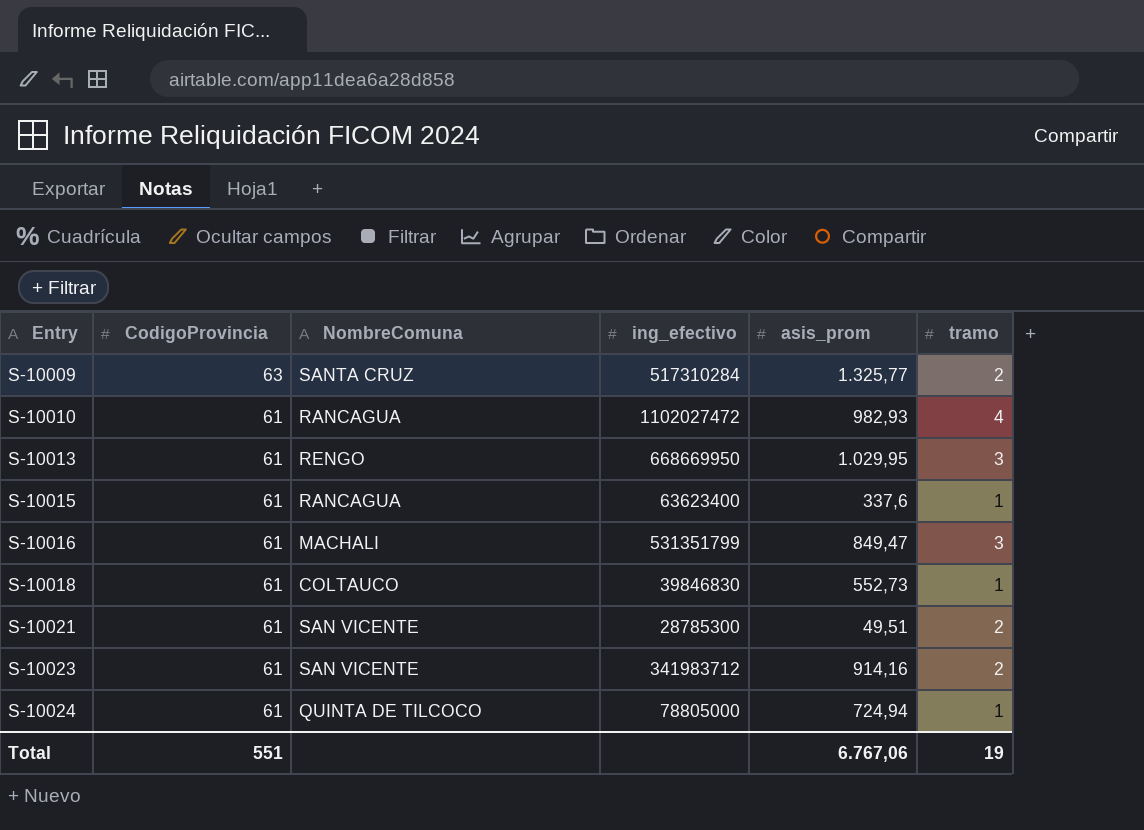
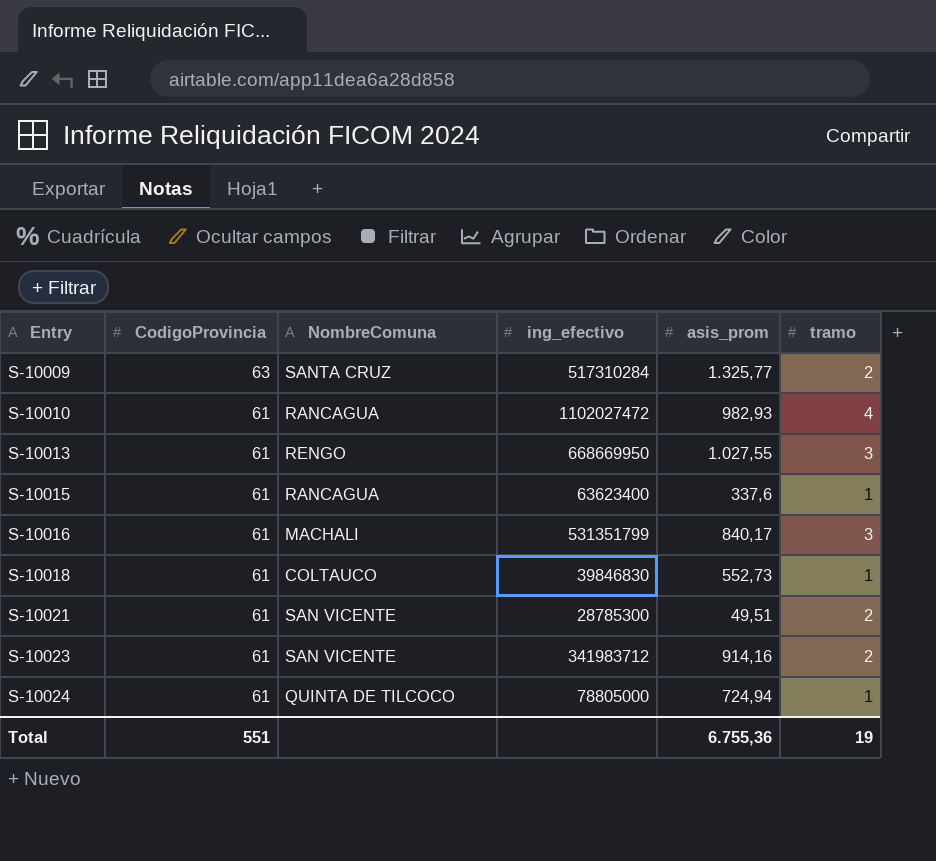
S-10013 | asis_prom: 1.029,95 -> 1.027,55
S-10016 | asis_prom: 849,47 -> 840,17
Total | asis_prom: 6.767,06 -> 6.755,36

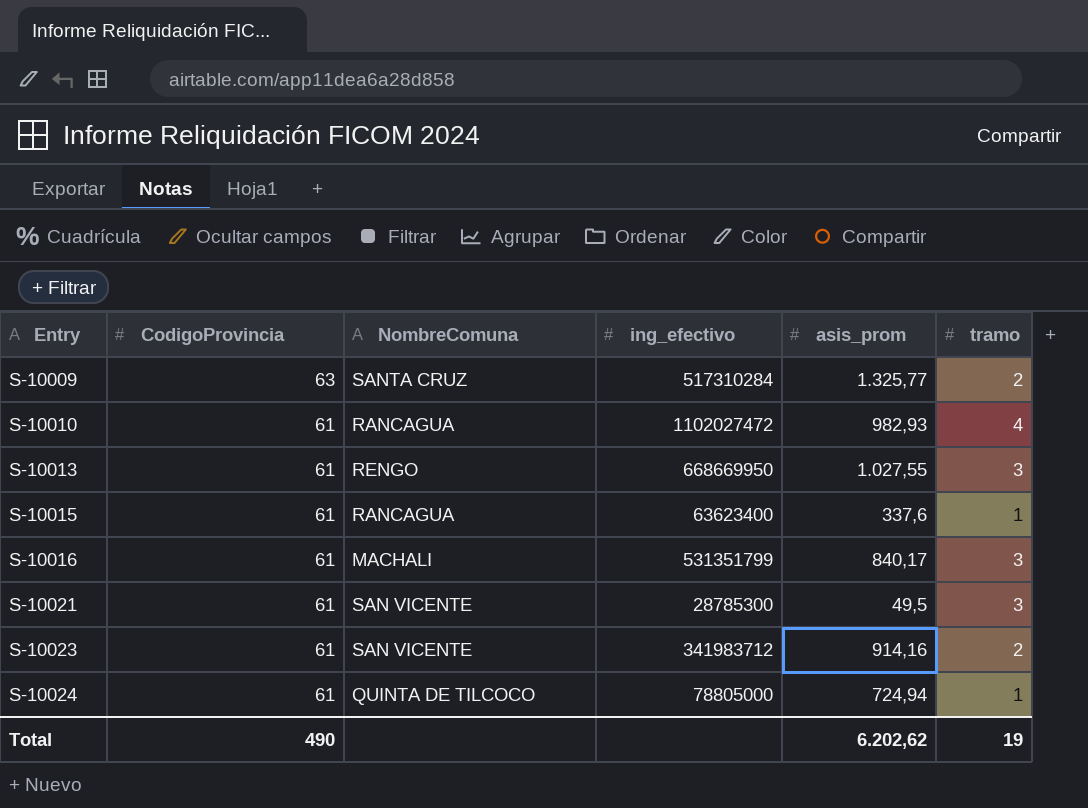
row S-10018: 61 | COLTAUCO | 39846830 | 552,73 | 1 -> none
S-10021 | asis_prom: 49,51 -> 49,5
S-10021 | tramo: 2 -> 3
Total | CodigoProvincia: 551 -> 490
Total | asis_prom: 6.755,36 -> 6.202,62

